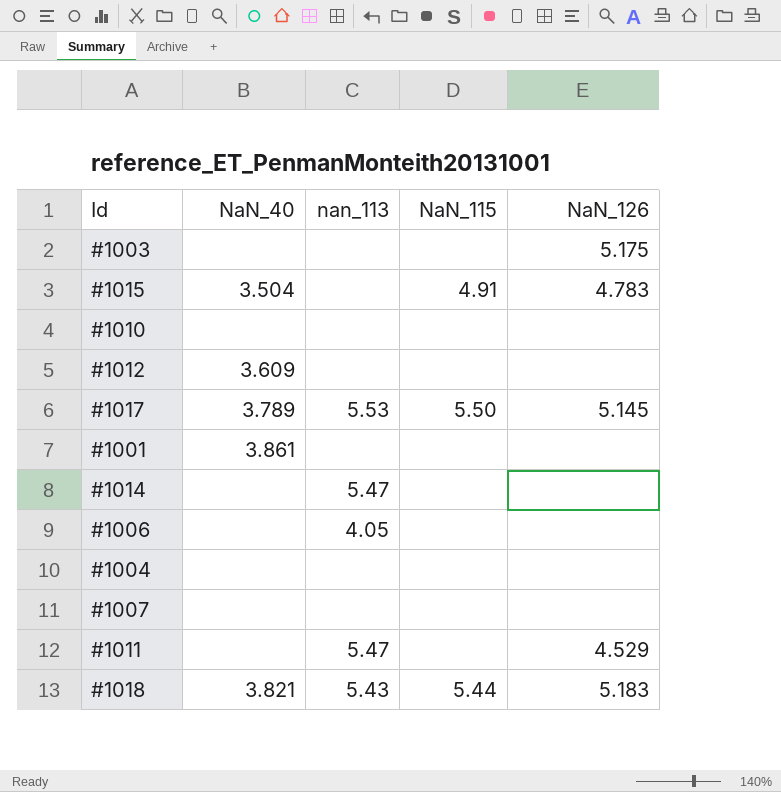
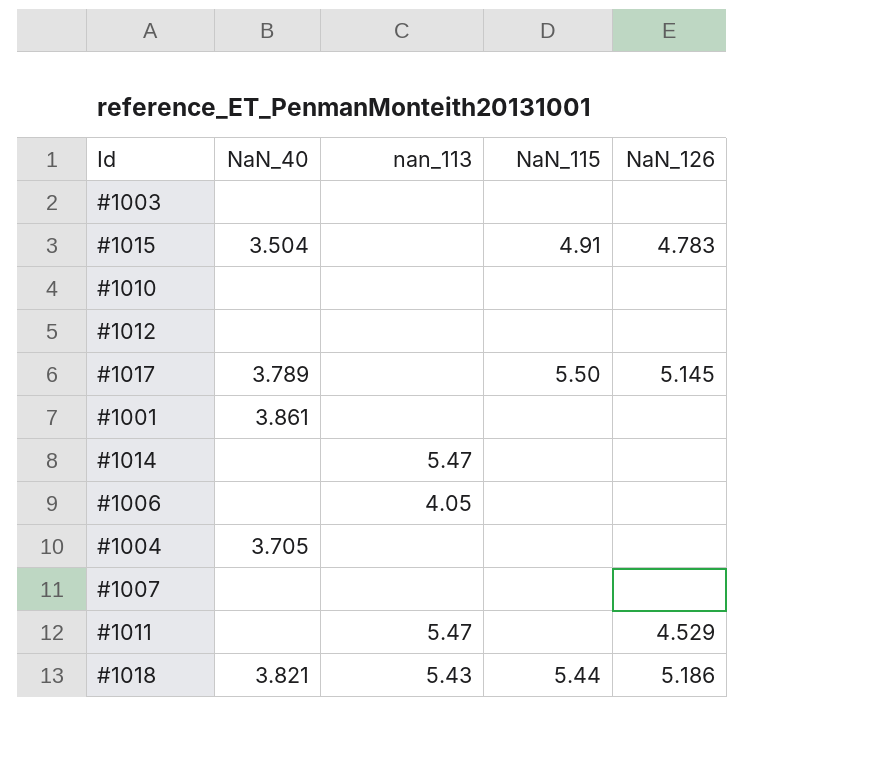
#1003 | NaN_126: 5.175 -> none
#1012 | NaN_40: 3.609 -> none
#1017 | nan_113: 5.53 -> none
#1004 | NaN_40: none -> 3.705
#1018 | NaN_126: 5.183 -> 5.186

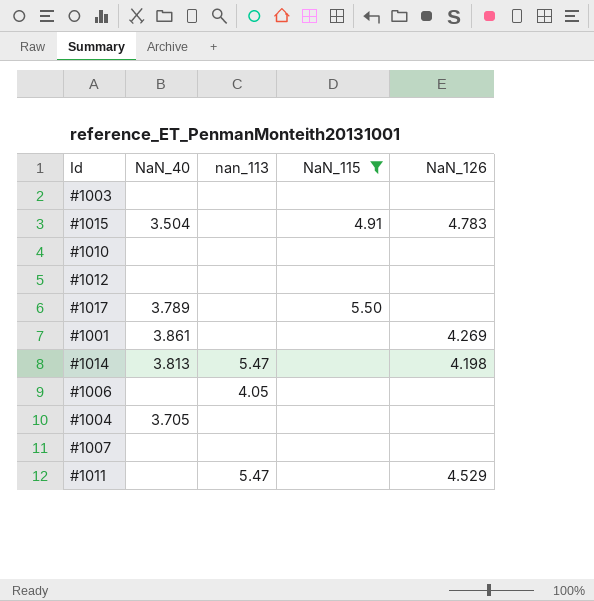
filter: none -> NaN_115 != 5.44
#1017 | NaN_126: 5.145 -> none
#1001 | NaN_126: none -> 4.269
#1014 | NaN_40: none -> 3.813
#1014 | NaN_126: none -> 4.198

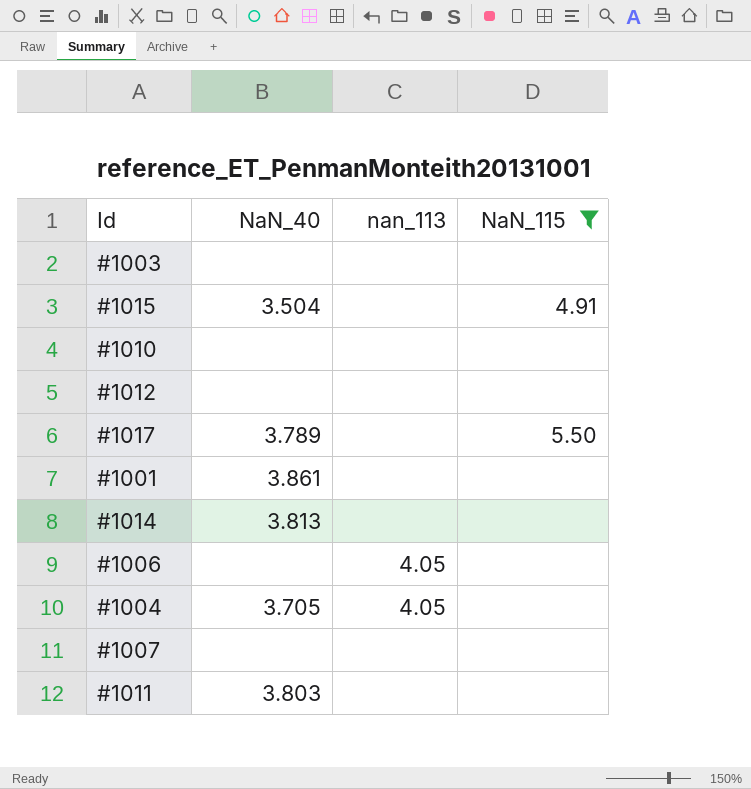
column NaN_126 | position: 5 -> none
#1014 | nan_113: 5.47 -> none
#1004 | nan_113: none -> 4.05
#1011 | NaN_40: none -> 3.803
#1011 | nan_113: 5.47 -> none

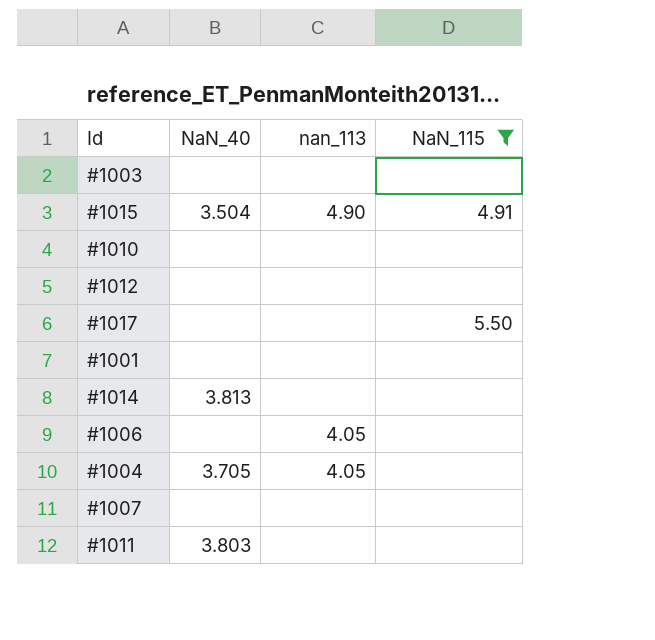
#1015 | nan_113: none -> 4.90
#1017 | NaN_40: 3.789 -> none
#1001 | NaN_40: 3.861 -> none

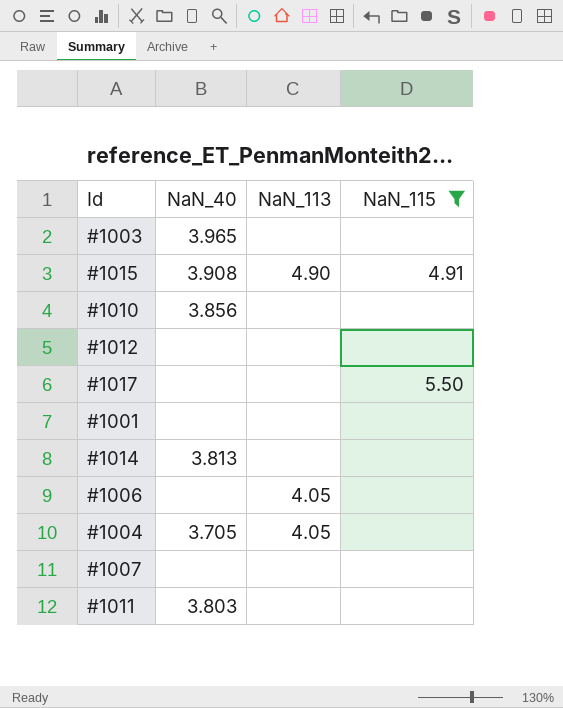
column name: nan_113 -> NaN_113
#1003 | NaN_40: none -> 3.965
#1015 | NaN_40: 3.504 -> 3.908
#1010 | NaN_40: none -> 3.856

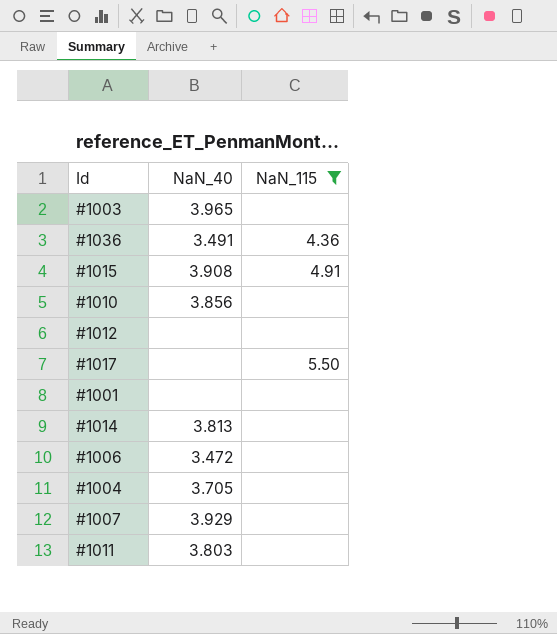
column NaN_113 | position: 3 -> none
row #1036: none -> 3.491 | 4.36
#1006 | NaN_40: none -> 3.472
#1007 | NaN_40: none -> 3.929

